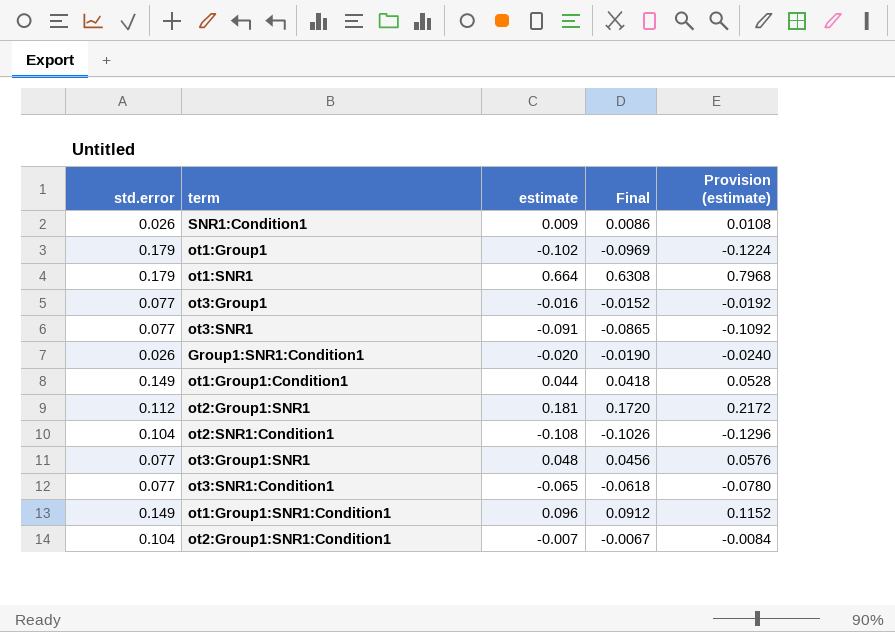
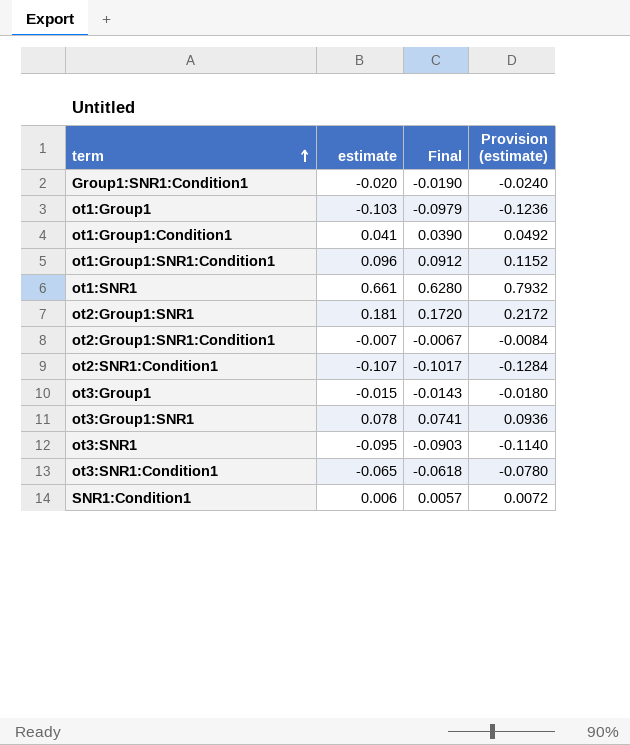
row order: none -> term ascending
column std.error | position: 1 -> none
ot1:Group1 | estimate: -0.102 -> -0.103
ot1:Group1 | Final: -0.0969 -> -0.0979
ot1:Group1 | Provision (estimate): -0.1224 -> -0.1236
ot1:Group1:Condition1 | estimate: 0.044 -> 0.041
ot1:Group1:Condition1 | Final: 0.0418 -> 0.0390
ot1:Group1:Condition1 | Provision (estimate): 0.0528 -> 0.0492
ot1:SNR1 | estimate: 0.664 -> 0.661
ot1:SNR1 | Final: 0.6308 -> 0.6280
ot1:SNR1 | Provision (estimate): 0.7968 -> 0.7932
ot2:SNR1:Condition1 | estimate: -0.108 -> -0.107
ot2:SNR1:Condition1 | Final: -0.1026 -> -0.1017
ot2:SNR1:Condition1 | Provision (estimate): -0.1296 -> -0.1284
ot3:Group1 | estimate: -0.016 -> -0.015
ot3:Group1 | Final: -0.0152 -> -0.0143
ot3:Group1 | Provision (estimate): -0.0192 -> -0.0180
ot3:Group1:SNR1 | estimate: 0.048 -> 0.078
ot3:Group1:SNR1 | Final: 0.0456 -> 0.0741
ot3:Group1:SNR1 | Provision (estimate): 0.0576 -> 0.0936
ot3:SNR1 | estimate: -0.091 -> -0.095
ot3:SNR1 | Final: -0.0865 -> -0.0903
ot3:SNR1 | Provision (estimate): -0.1092 -> -0.1140
SNR1:Condition1 | estimate: 0.009 -> 0.006
SNR1:Condition1 | Final: 0.0086 -> 0.0057
SNR1:Condition1 | Provision (estimate): 0.0108 -> 0.0072

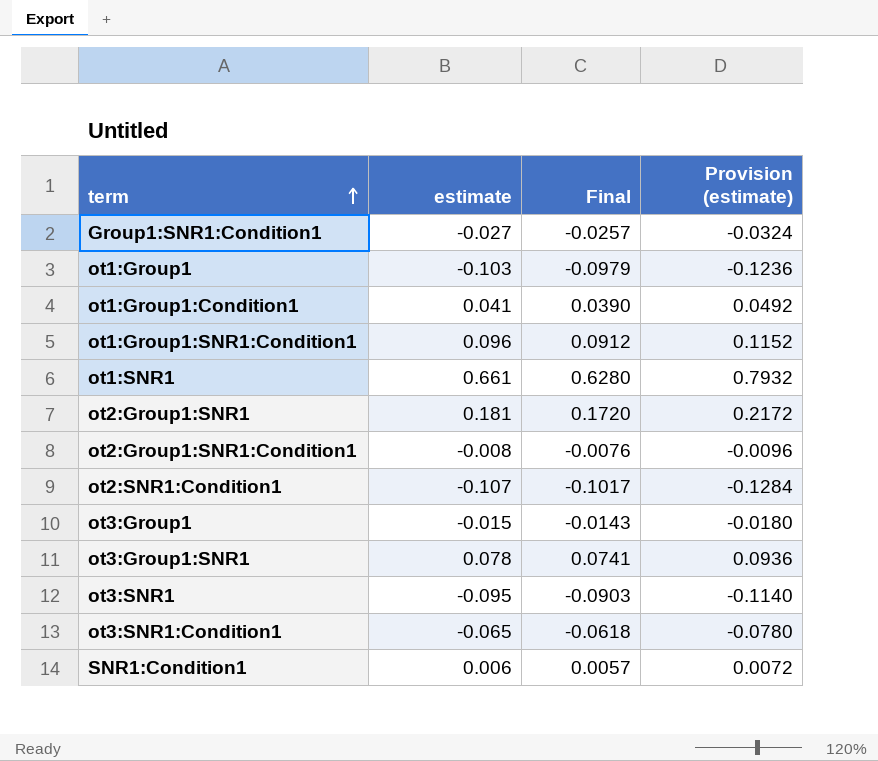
Group1:SNR1:Condition1 | estimate: -0.020 -> -0.027
Group1:SNR1:Condition1 | Final: -0.0190 -> -0.0257
Group1:SNR1:Condition1 | Provision (estimate): -0.0240 -> -0.0324
ot2:Group1:SNR1:Condition1 | estimate: -0.007 -> -0.008
ot2:Group1:SNR1:Condition1 | Final: -0.0067 -> -0.0076
ot2:Group1:SNR1:Condition1 | Provision (estimate): -0.0084 -> -0.0096

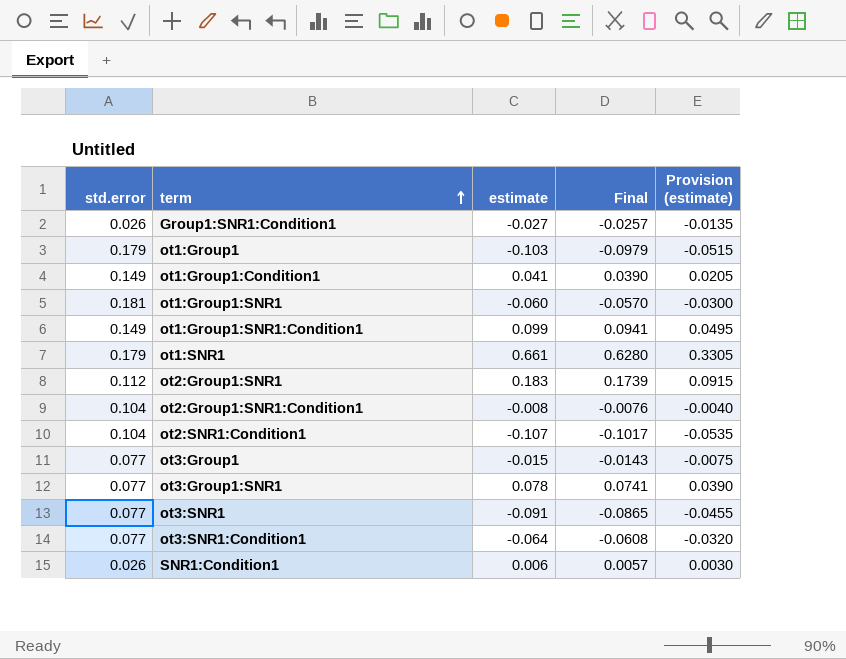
column std.error | position: none -> 1
column Provision (estimate) | formula: [estimate] * 1.2 -> [estimate] * 0.5
row ot1:Group1:SNR1: none -> 0.181 | -0.060 | -0.0570 | -0.0300
ot1:Group1:SNR1:Condition1 | estimate: 0.096 -> 0.099
ot1:Group1:SNR1:Condition1 | Final: 0.0912 -> 0.0941
ot2:Group1:SNR1 | estimate: 0.181 -> 0.183
ot2:Group1:SNR1 | Final: 0.1720 -> 0.1739
ot3:SNR1 | estimate: -0.095 -> -0.091
ot3:SNR1 | Final: -0.0903 -> -0.0865
ot3:SNR1:Condition1 | estimate: -0.065 -> -0.064
ot3:SNR1:Condition1 | Final: -0.0618 -> -0.0608

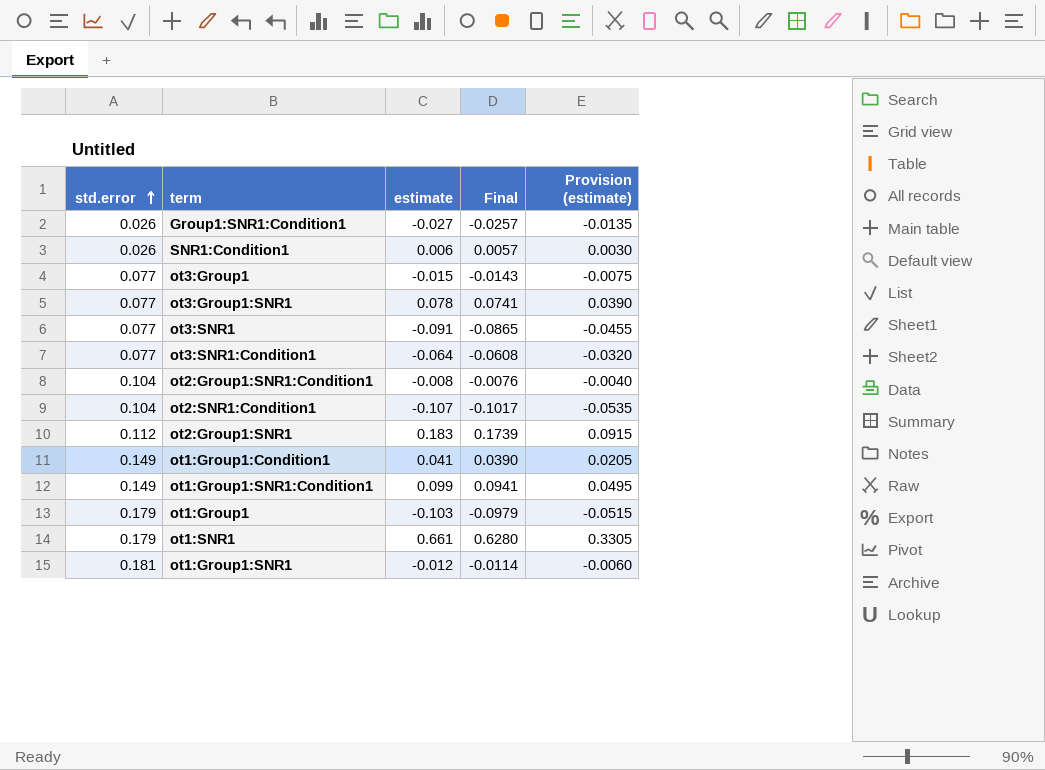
row order: term ascending -> std.error ascending
ot1:Group1:SNR1 | estimate: -0.060 -> -0.012
ot1:Group1:SNR1 | Final: -0.0570 -> -0.0114
ot1:Group1:SNR1 | Provision (estimate): -0.0300 -> -0.0060

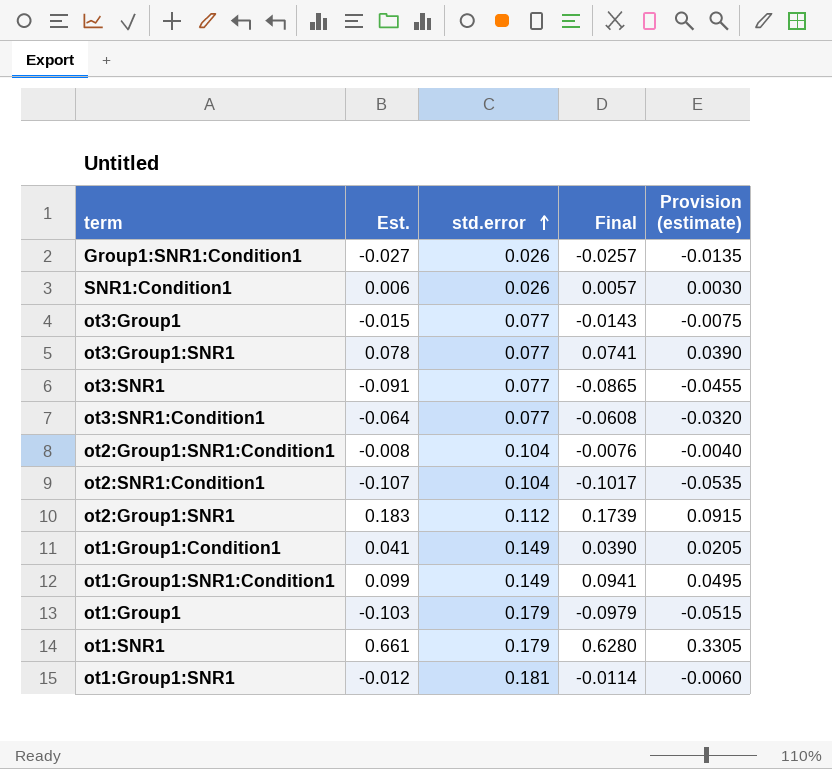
column name: estimate -> Est.
column std.error | position: 1 -> 3

